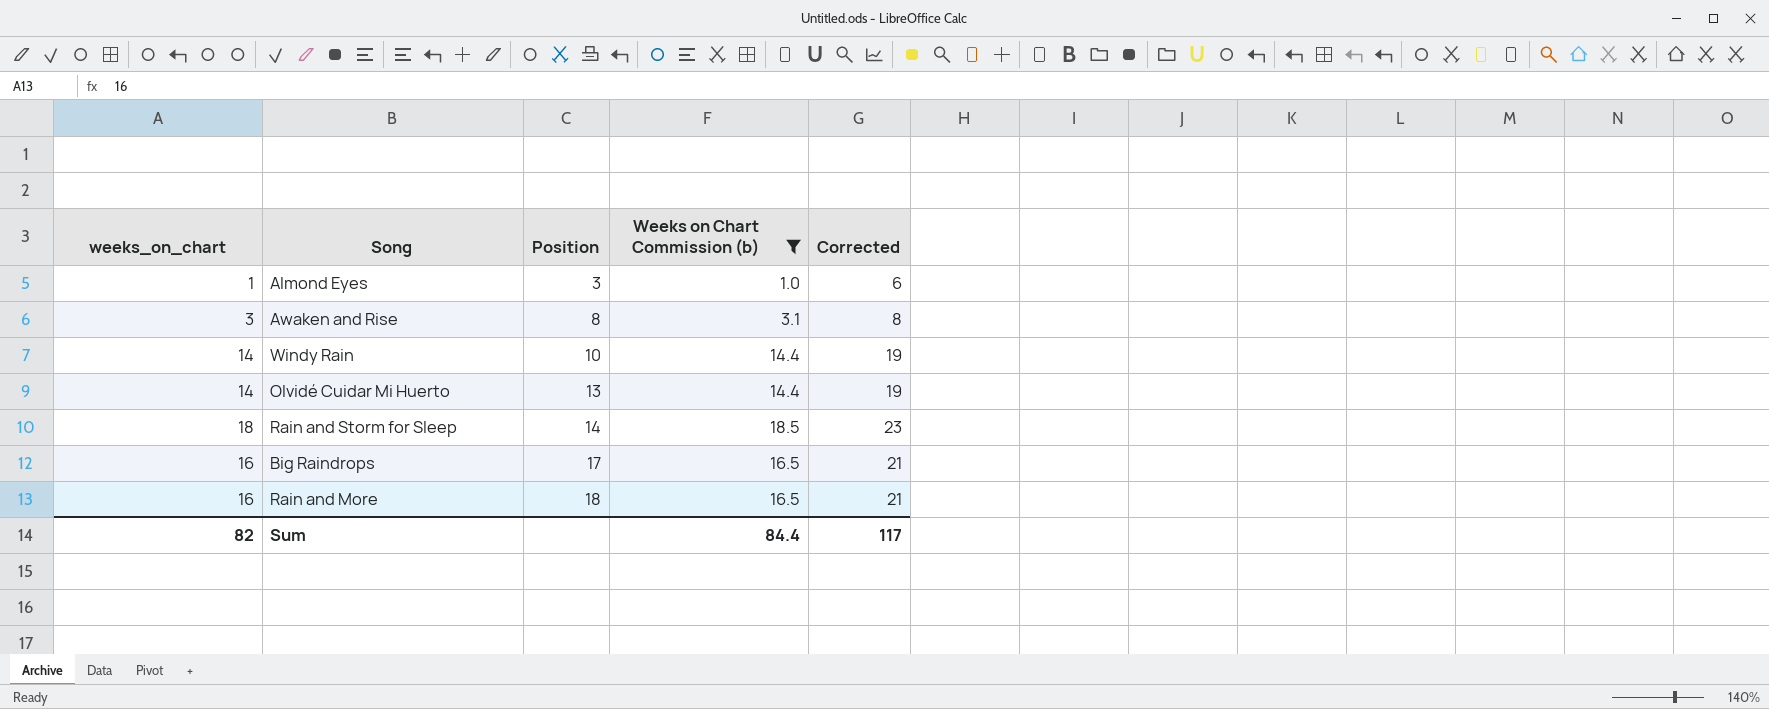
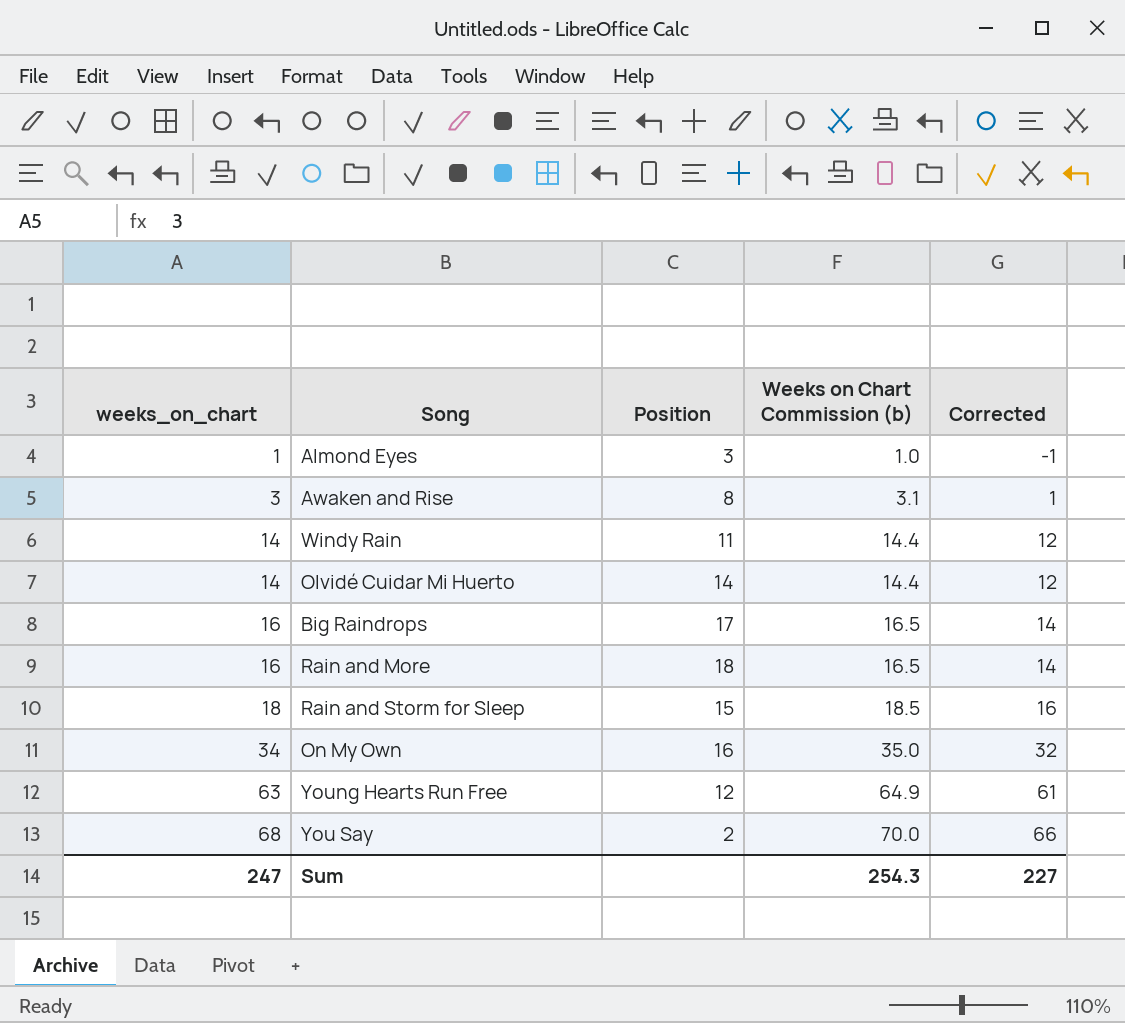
filter: Weeks on Chart Commission (b) <= 18.5 -> none
row order: Position ascending -> weeks_on_chart ascending
column Corrected | formula: [weeks_on_chart] + 5 -> [weeks_on_chart] - 2
Windy Rain | Position: 10 -> 11
Olvidé Cuidar Mi Huerto | Position: 13 -> 14
Rain and Storm for Sleep | Position: 14 -> 15
Sum | weeks_on_chart: 82 -> 247
Sum | Weeks on Chart Commission (b): 84.4 -> 254.3
Sum | Corrected: 117 -> 227

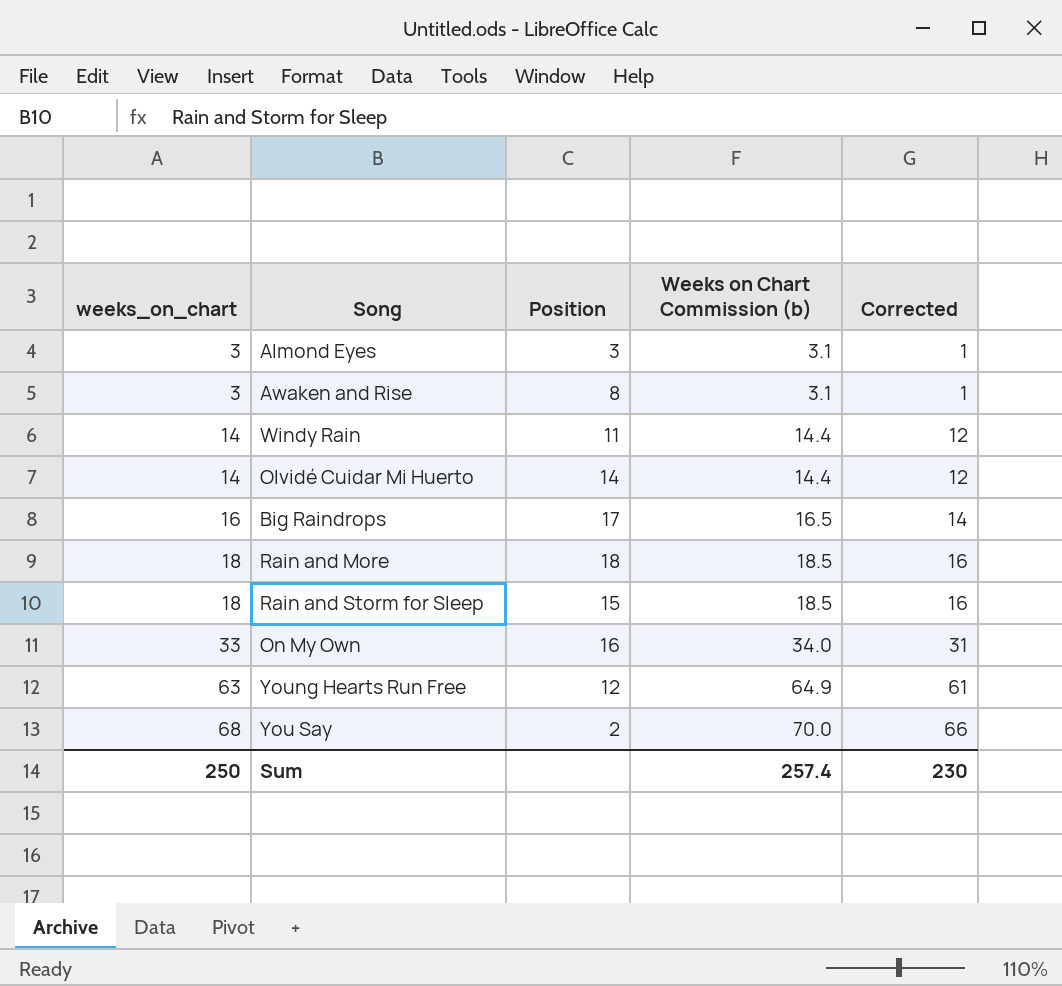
Almond Eyes | weeks_on_chart: 1 -> 3
Almond Eyes | Weeks on Chart Commission (b): 1.0 -> 3.1
Almond Eyes | Corrected: -1 -> 1
Rain and More | weeks_on_chart: 16 -> 18
Rain and More | Weeks on Chart Commission (b): 16.5 -> 18.5
Rain and More | Corrected: 14 -> 16
On My Own | weeks_on_chart: 34 -> 33
On My Own | Weeks on Chart Commission (b): 35.0 -> 34.0
On My Own | Corrected: 32 -> 31
Sum | weeks_on_chart: 247 -> 250
Sum | Weeks on Chart Commission (b): 254.3 -> 257.4
Sum | Corrected: 227 -> 230

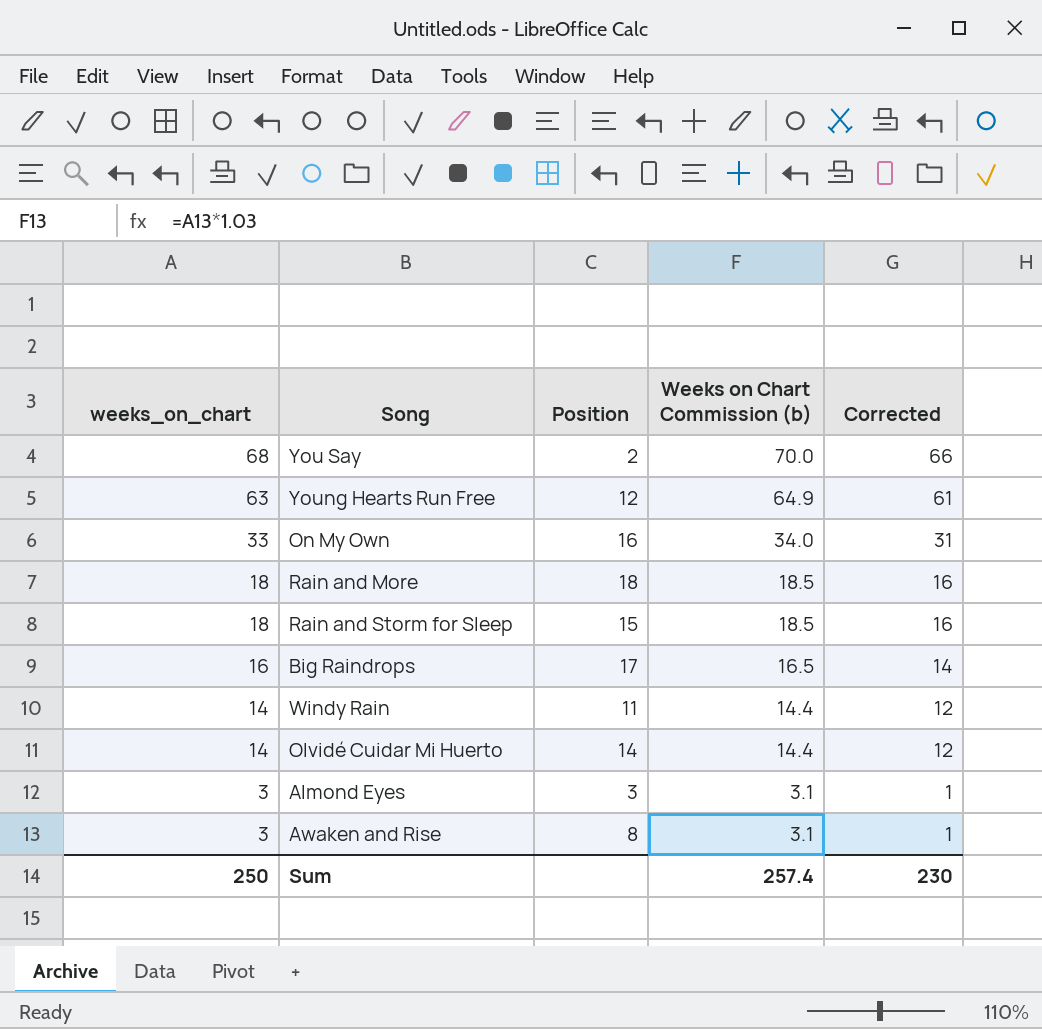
row order: weeks_on_chart ascending -> weeks_on_chart descending

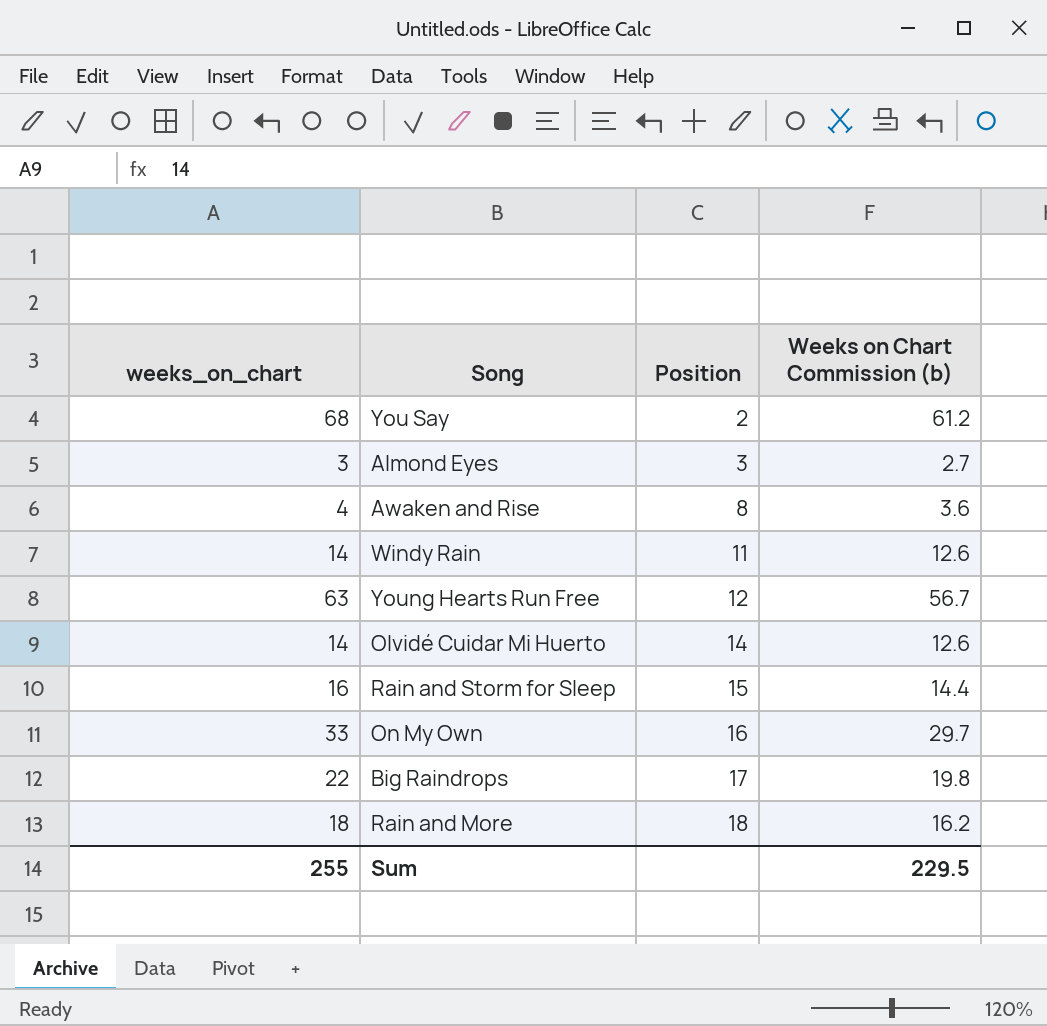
row order: weeks_on_chart descending -> Position ascending
column Corrected | formula: [weeks_on_chart] - 2 -> none
column Weeks on Chart Commission (b) | formula: [weeks_on_chart] * 1.03 -> [weeks_on_chart] * 0.9
Awaken and Rise | weeks_on_chart: 3 -> 4
Rain and Storm for Sleep | weeks_on_chart: 18 -> 16
Big Raindrops | weeks_on_chart: 16 -> 22
Sum | weeks_on_chart: 250 -> 255
Sum | Weeks on Chart Commission (b): 257.4 -> 229.5

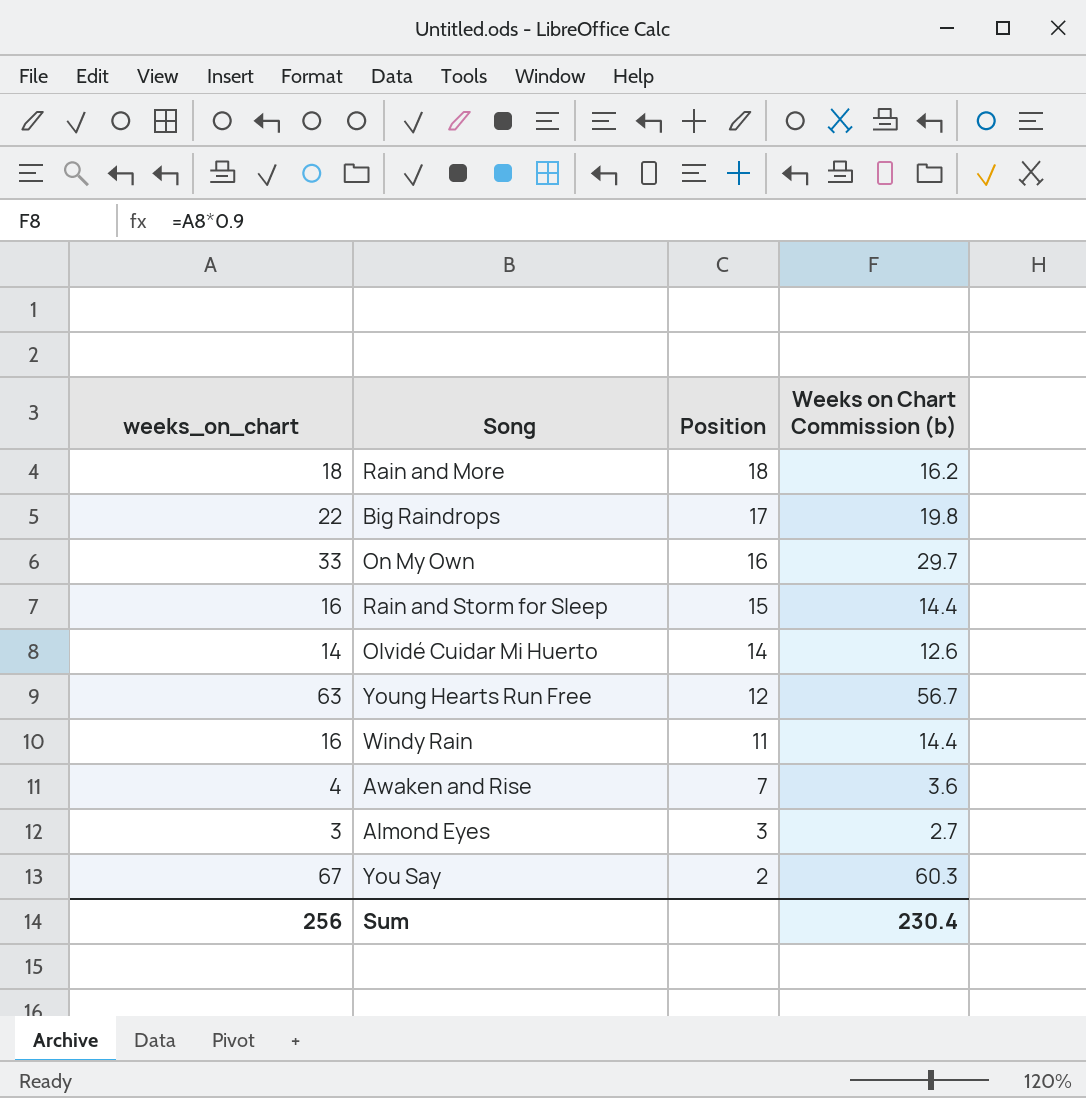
row order: Position ascending -> Position descending
Windy Rain | weeks_on_chart: 14 -> 16
Windy Rain | Weeks on Chart Commission (b): 12.6 -> 14.4
Awaken and Rise | Position: 8 -> 7
You Say | weeks_on_chart: 68 -> 67
You Say | Weeks on Chart Commission (b): 61.2 -> 60.3
Sum | weeks_on_chart: 255 -> 256
Sum | Weeks on Chart Commission (b): 229.5 -> 230.4

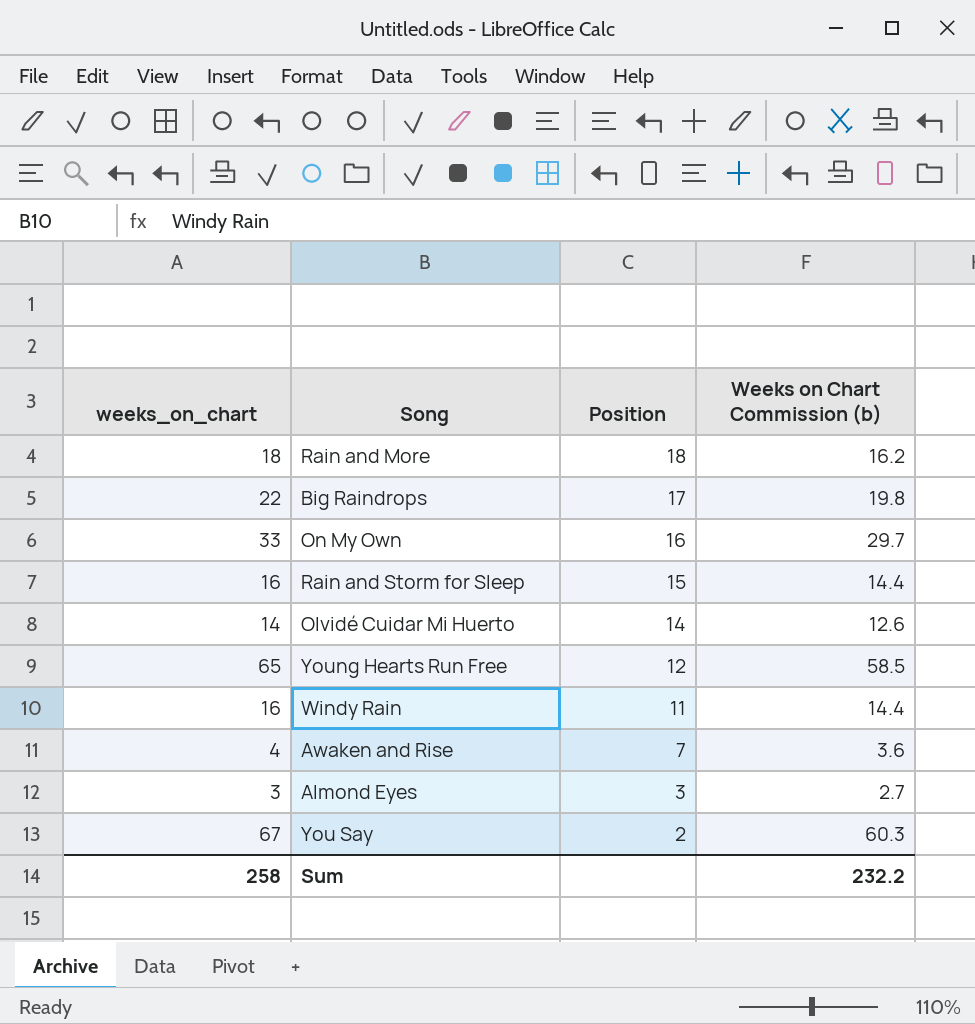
Young Hearts Run Free | weeks_on_chart: 63 -> 65
Young Hearts Run Free | Weeks on Chart Commission (b): 56.7 -> 58.5
Sum | weeks_on_chart: 256 -> 258
Sum | Weeks on Chart Commission (b): 230.4 -> 232.2

